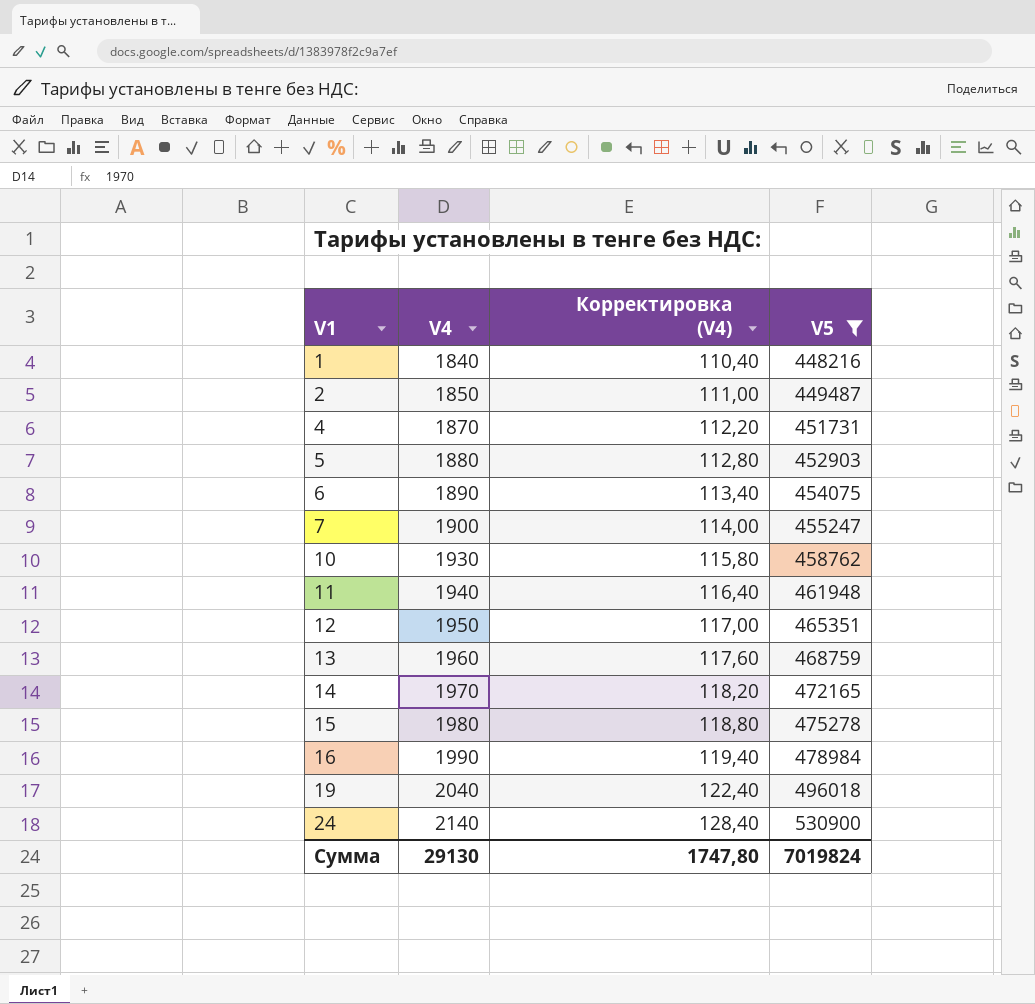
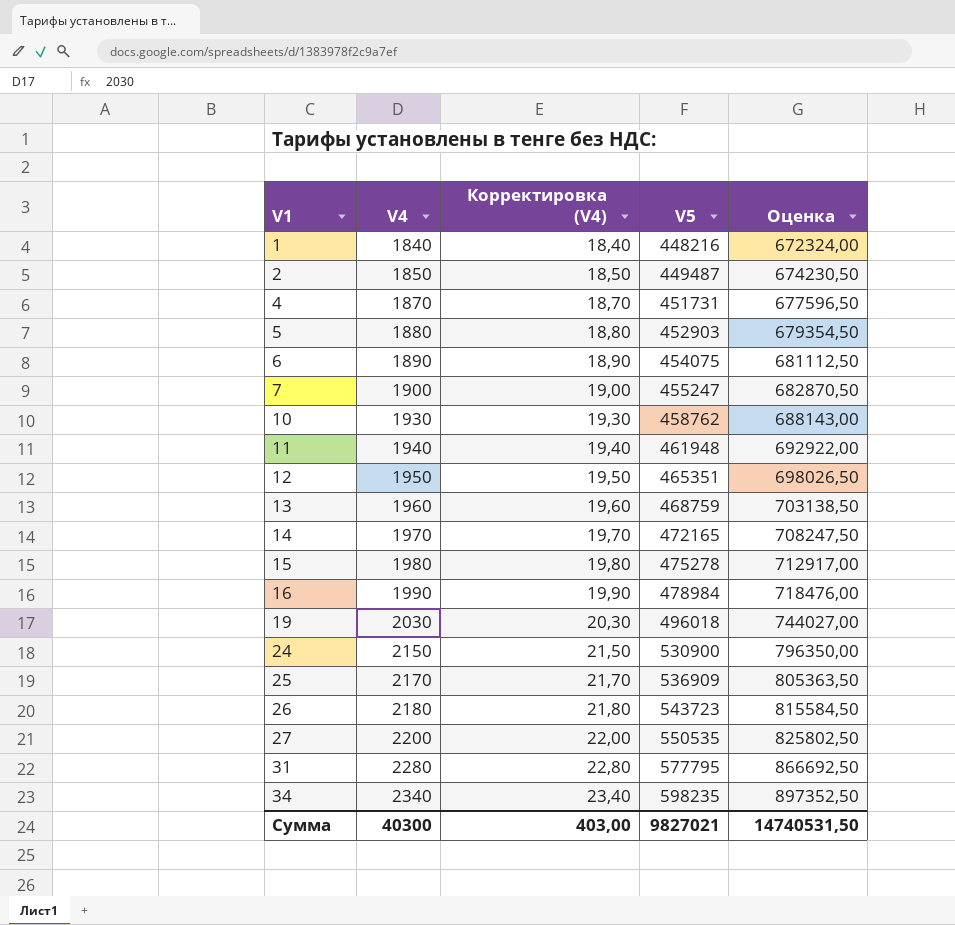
filter: V5 <= 530900 -> none
column Корректировка (V4) | formula: [V4] * 0,06 -> [V4] * 0,01
column Оценка | formula: none -> [V5] * 1,5
19 | V4: 2040 -> 2030
24 | V4: 2140 -> 2150
Сумма | V4: 29130 -> 40300
Сумма | Корректировка (V4): 1747,80 -> 403,00
Сумма | V5: 7019824 -> 9827021

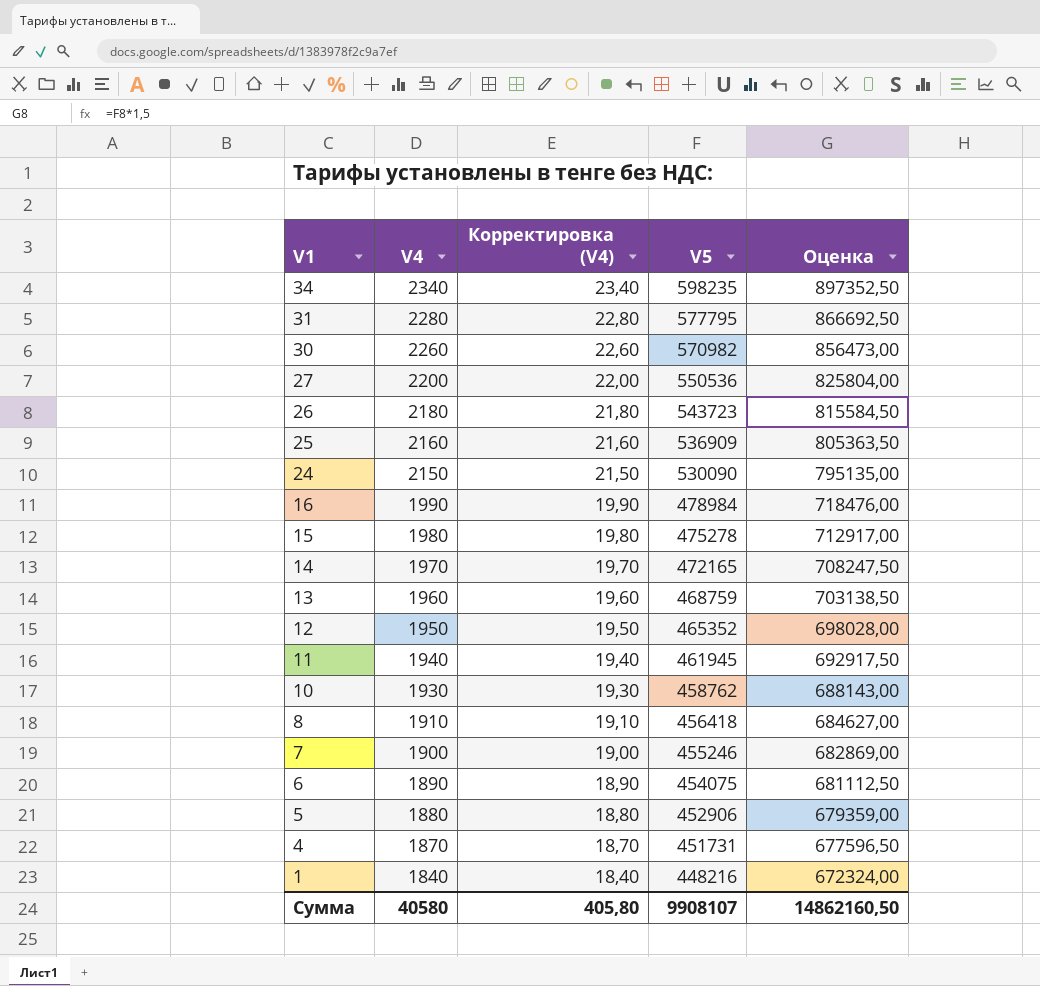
row order: V1 ascending -> V1 descending
row 2: 1850 | 18,50 | 449487 | 674230,50 -> none
row 19: 2030 | 20,30 | 496018 | 744027,00 -> none
row 30: none -> 2260 | 22,60 | 570982 | 856473,00
27 | V5: 550535 -> 550536
27 | Оценка: 825802,50 -> 825804,00
25 | V4: 2170 -> 2160
25 | Корректировка (V4): 21,70 -> 21,60
24 | V5: 530900 -> 530090
24 | Оценка: 796350,00 -> 795135,00
12 | V5: 465351 -> 465352
12 | Оценка: 698026,50 -> 698028,00
11 | V5: 461948 -> 461945
11 | Оценка: 692922,00 -> 692917,50
row 8: none -> 1910 | 19,10 | 456418 | 684627,00
7 | V5: 455247 -> 455246
7 | Оценка: 682870,50 -> 682869,00
5 | V5: 452903 -> 452906
5 | Оценка: 679354,50 -> 679359,00
Сумма | V4: 40300 -> 40580
Сумма | Корректировка (V4): 403,00 -> 405,80
Сумма | V5: 9827021 -> 9908107
Сумма | Оценка: 14740531,50 -> 14862160,50

